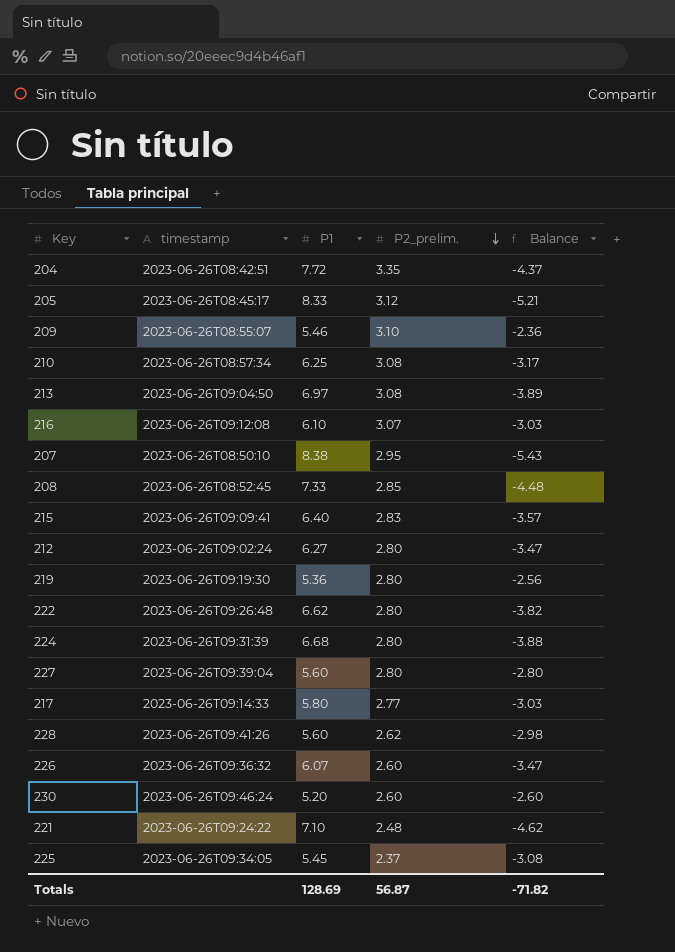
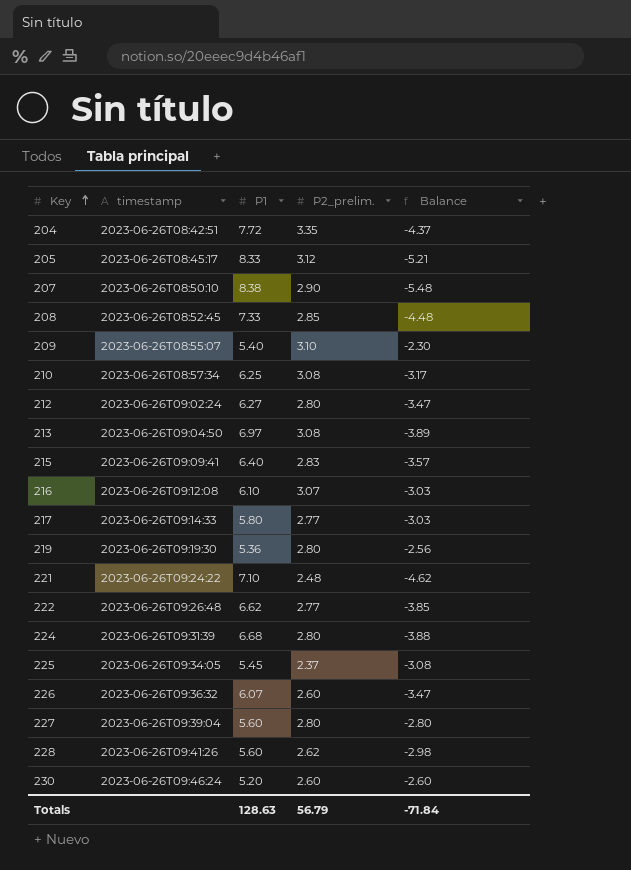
row order: P2_prelim. descending -> Key ascending
207 | P2_prelim.: 2.95 -> 2.90
207 | Balance: -5.43 -> -5.48
209 | P1: 5.46 -> 5.40
209 | Balance: -2.36 -> -2.30
222 | P2_prelim.: 2.80 -> 2.77
222 | Balance: -3.82 -> -3.85
Totals | P1: 128.69 -> 128.63
Totals | P2_prelim.: 56.87 -> 56.79
Totals | Balance: -71.82 -> -71.84

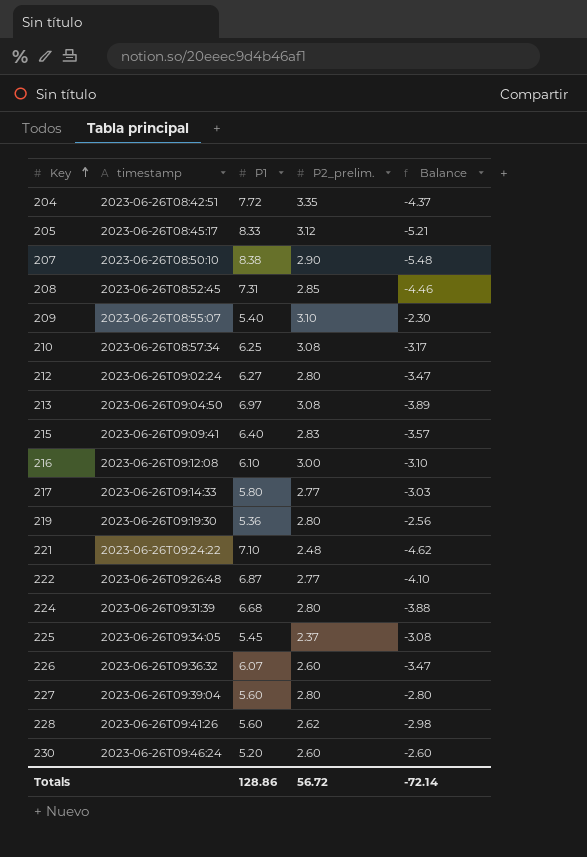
208 | P1: 7.33 -> 7.31
208 | Balance: -4.48 -> -4.46
216 | P2_prelim.: 3.07 -> 3.00
216 | Balance: -3.03 -> -3.10
222 | P1: 6.62 -> 6.87
222 | Balance: -3.85 -> -4.10
Totals | P1: 128.63 -> 128.86
Totals | P2_prelim.: 56.79 -> 56.72
Totals | Balance: -71.84 -> -72.14

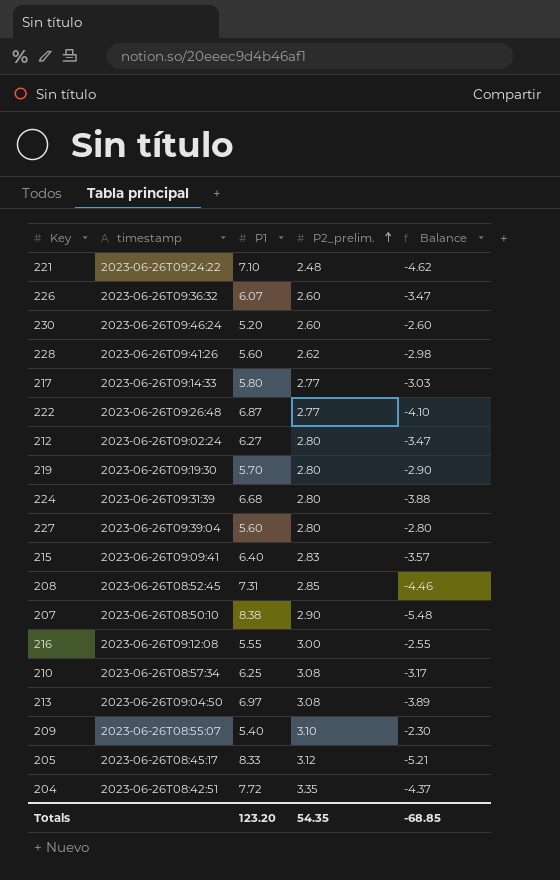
row order: Key ascending -> P2_prelim. ascending
row 225: 2023-06-26T09:34:05 | 5.45 | 2.37 | -3.08 -> none
219 | P1: 5.36 -> 5.70
219 | Balance: -2.56 -> -2.90
216 | P1: 6.10 -> 5.55
216 | Balance: -3.10 -> -2.55
Totals | P1: 128.86 -> 123.20
Totals | P2_prelim.: 56.72 -> 54.35
Totals | Balance: -72.14 -> -68.85

